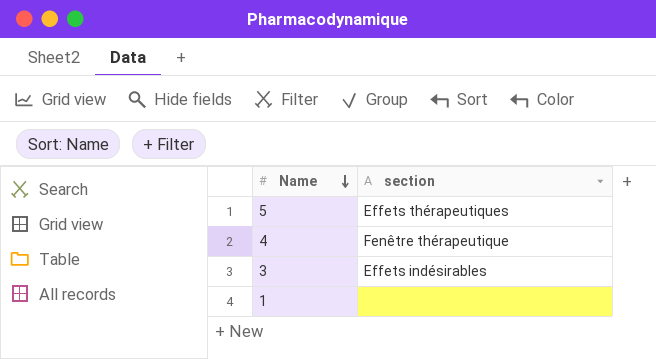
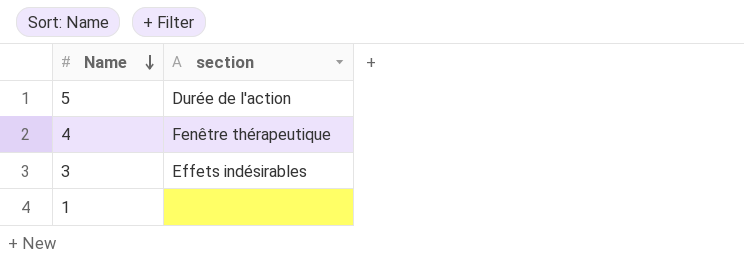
5 | section: Effets thérapeutiques -> Durée de l'action

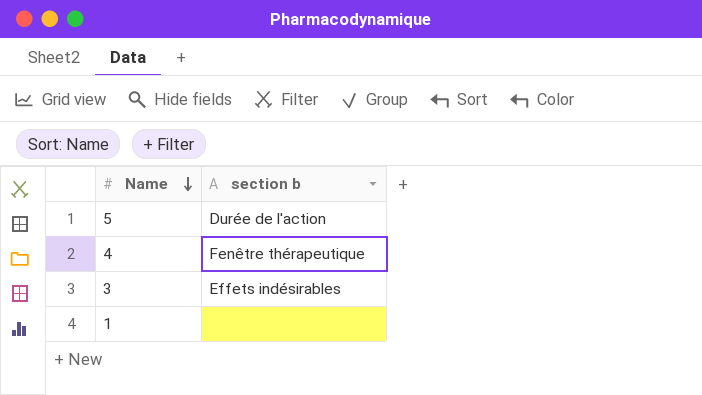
column name: section -> section b

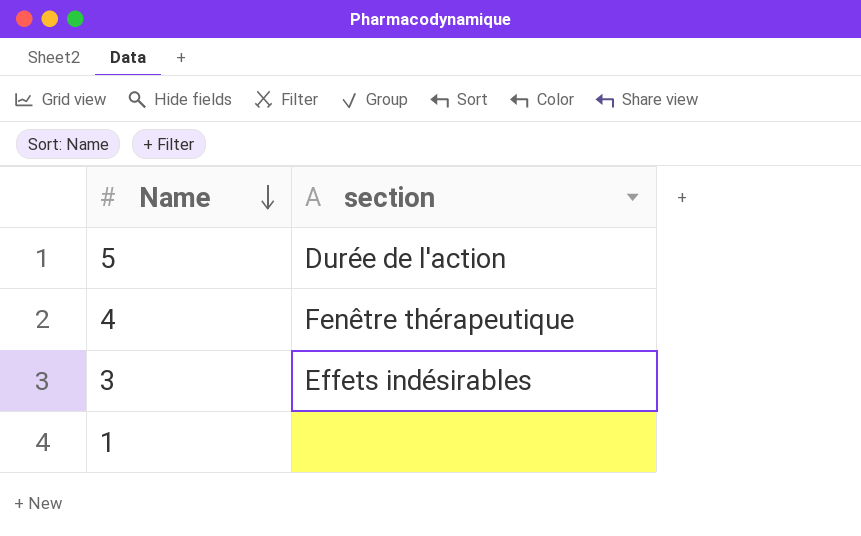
column name: section b -> section

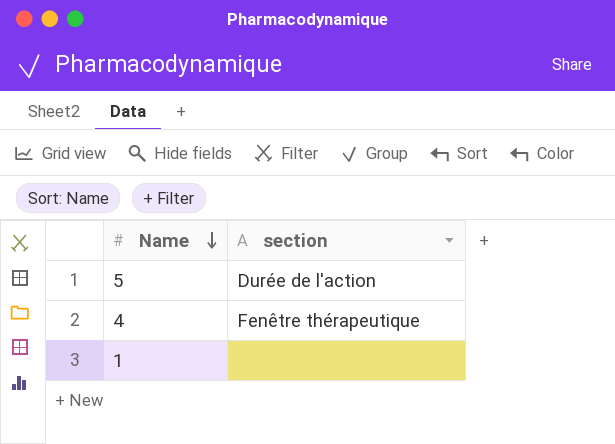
row 3: Effets indésirables -> none

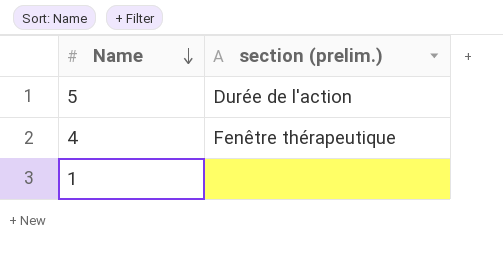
column name: section -> section (prelim.)

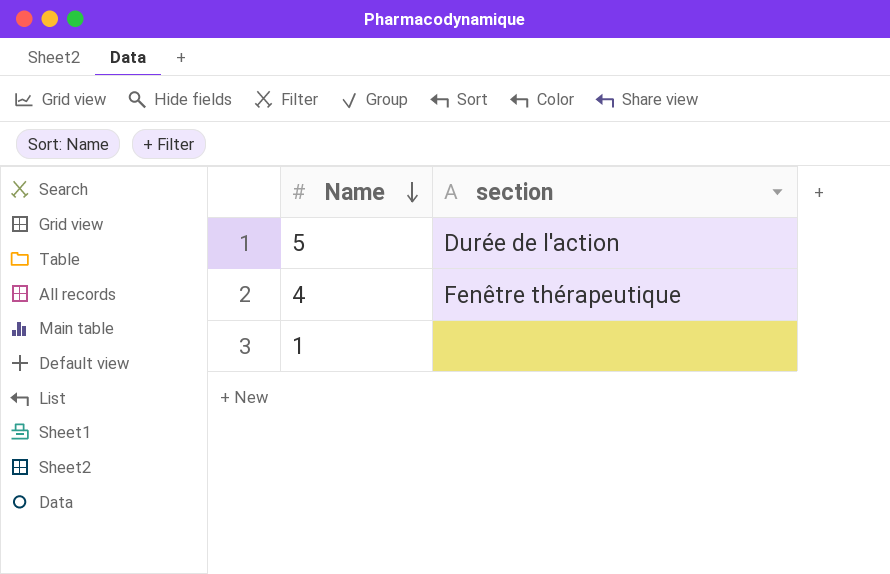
column name: section (prelim.) -> section

